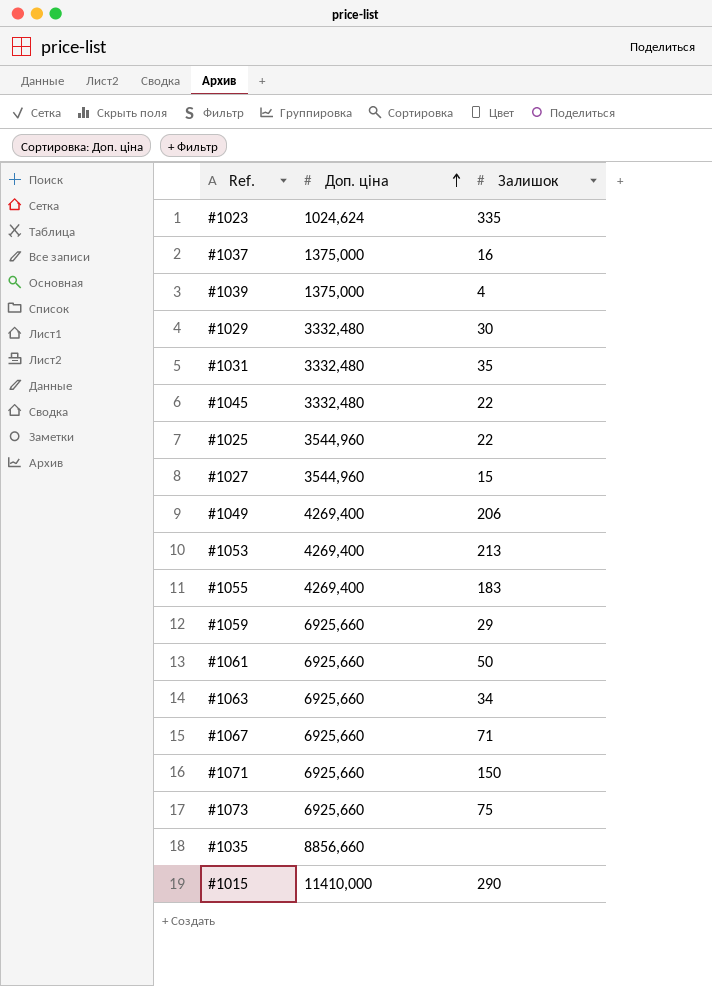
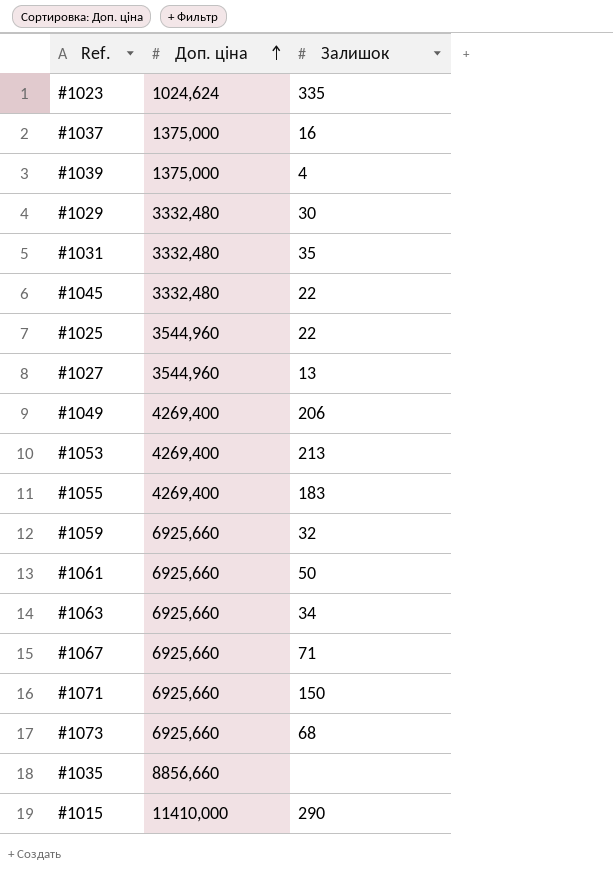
#1027 | Залишок: 15 -> 13
#1059 | Залишок: 29 -> 32
#1073 | Залишок: 75 -> 68

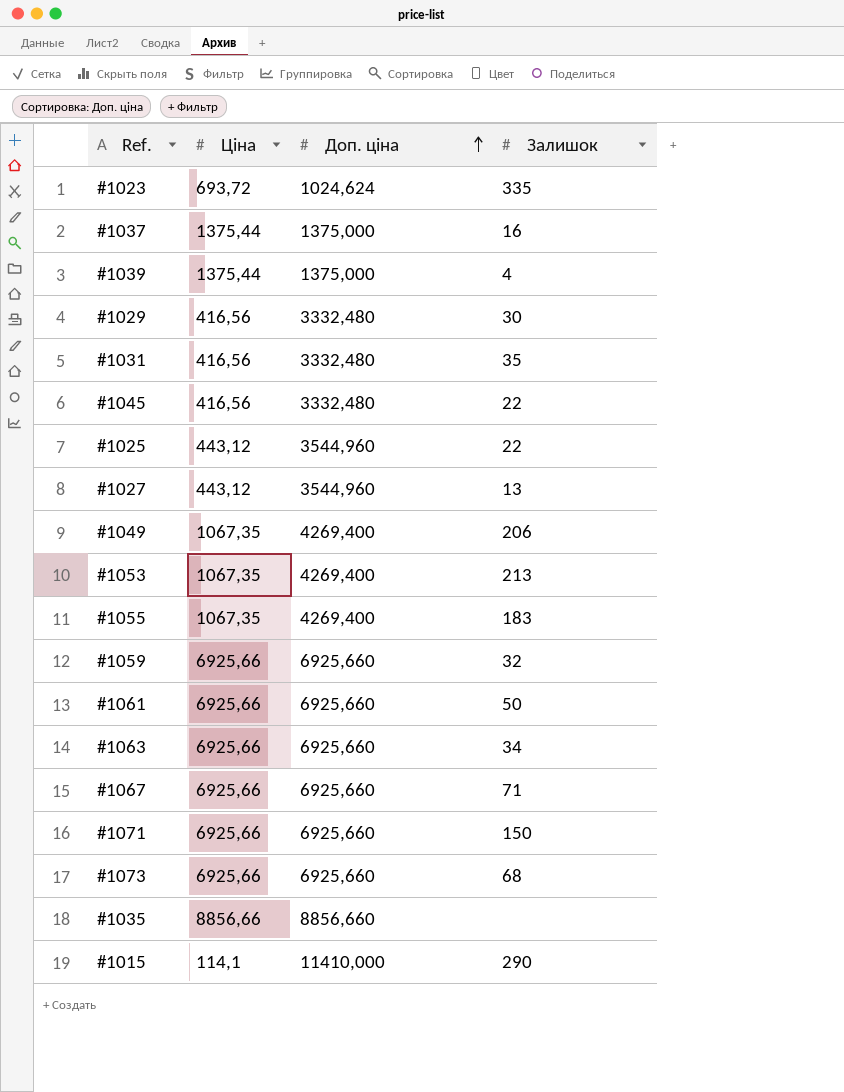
column Ціна | position: none -> 2

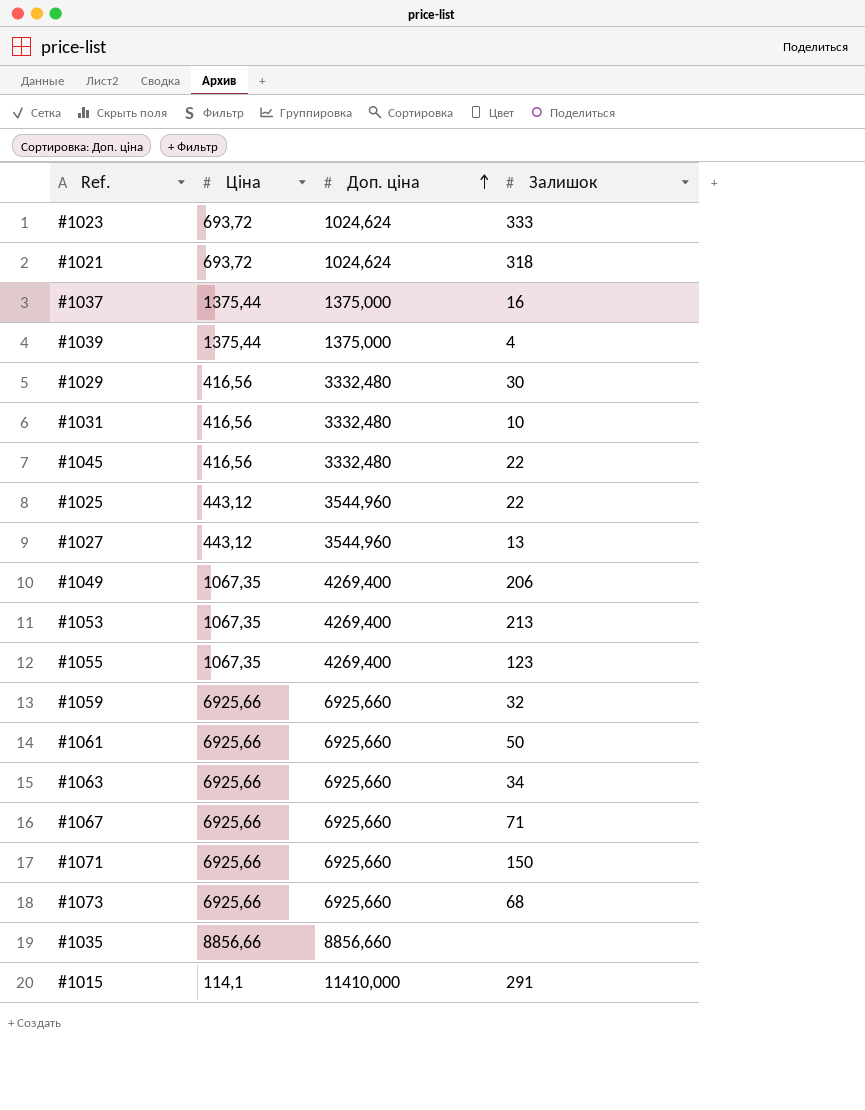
#1023 | Залишок: 335 -> 333
row #1021: none -> 693,72 | 1024,624 | 318
#1031 | Залишок: 35 -> 10
#1055 | Залишок: 183 -> 123
#1015 | Залишок: 290 -> 291

